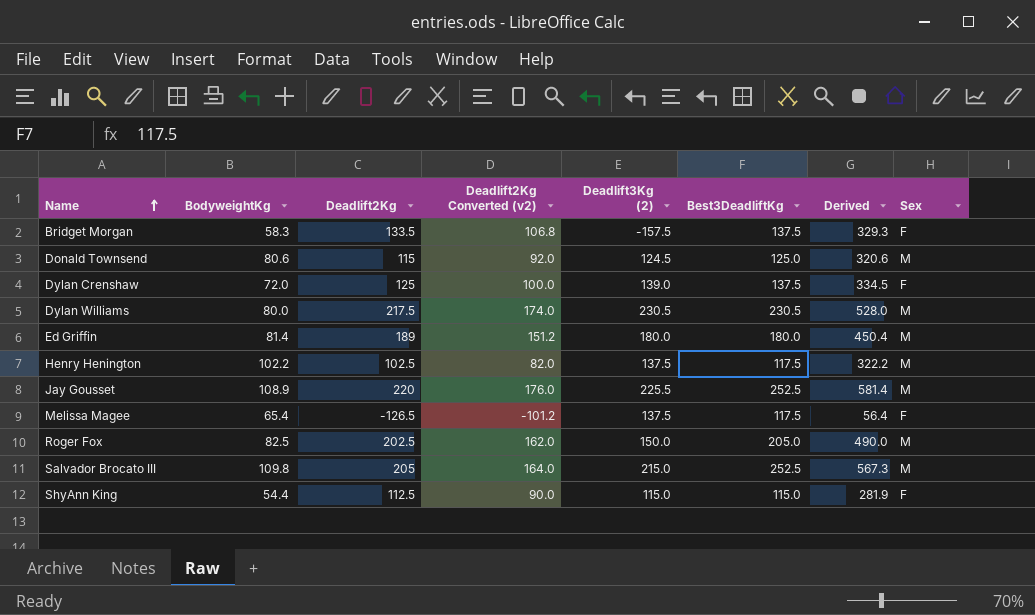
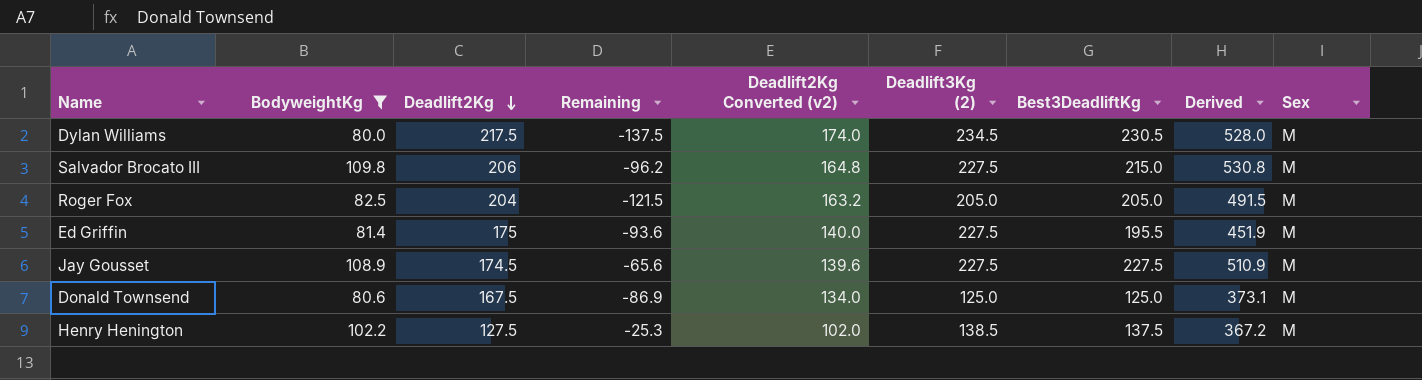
filter: none -> BodyweightKg >= 80.0
row order: Name ascending -> Deadlift2Kg descending
column Remaining | formula: none -> [BodyweightKg] - [Deadlift2Kg]
Dylan Williams | Deadlift3Kg (2): 230.5 -> 234.5
Salvador Brocato III | Deadlift2Kg: 205 -> 206
Salvador Brocato III | Deadlift2Kg Converted (v2): 164.0 -> 164.8
Salvador Brocato III | Deadlift3Kg (2): 215.0 -> 227.5
Salvador Brocato III | Best3DeadliftKg: 252.5 -> 215.0
Salvador Brocato III | Derived: 567.3 -> 530.8
Roger Fox | Deadlift2Kg: 202.5 -> 204
Roger Fox | Deadlift2Kg Converted (v2): 162.0 -> 163.2
Roger Fox | Deadlift3Kg (2): 150.0 -> 205.0
Roger Fox | Derived: 490.0 -> 491.5
Ed Griffin | Deadlift2Kg: 189 -> 175
Ed Griffin | Deadlift2Kg Converted (v2): 151.2 -> 140.0
Ed Griffin | Deadlift3Kg (2): 180.0 -> 227.5
Ed Griffin | Best3DeadliftKg: 180.0 -> 195.5
Ed Griffin | Derived: 450.4 -> 451.9
Jay Gousset | Deadlift2Kg: 220 -> 174.5
Jay Gousset | Deadlift2Kg Converted (v2): 176.0 -> 139.6
Jay Gousset | Deadlift3Kg (2): 225.5 -> 227.5
Jay Gousset | Best3DeadliftKg: 252.5 -> 227.5
Jay Gousset | Derived: 581.4 -> 510.9
Donald Townsend | Deadlift2Kg: 115 -> 167.5
Donald Townsend | Deadlift2Kg Converted (v2): 92.0 -> 134.0
Donald Townsend | Deadlift3Kg (2): 124.5 -> 125.0
Donald Townsend | Derived: 320.6 -> 373.1
Henry Henington | Deadlift2Kg: 102.5 -> 127.5
Henry Henington | Deadlift2Kg Converted (v2): 82.0 -> 102.0
Henry Henington | Deadlift3Kg (2): 137.5 -> 138.5
Henry Henington | Best3DeadliftKg: 117.5 -> 137.5
Henry Henington | Derived: 322.2 -> 367.2

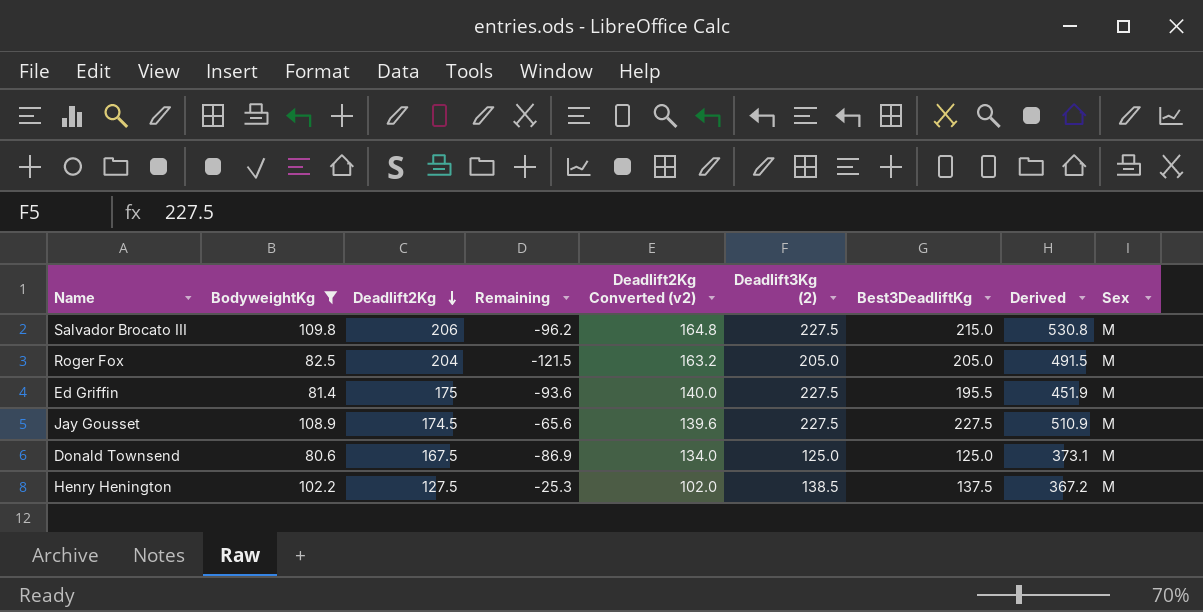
row Dylan Williams: 80.0 | 217.5 | -137.5 | 174.0 | 234.5 | 230.5 | 528.0 | M -> none

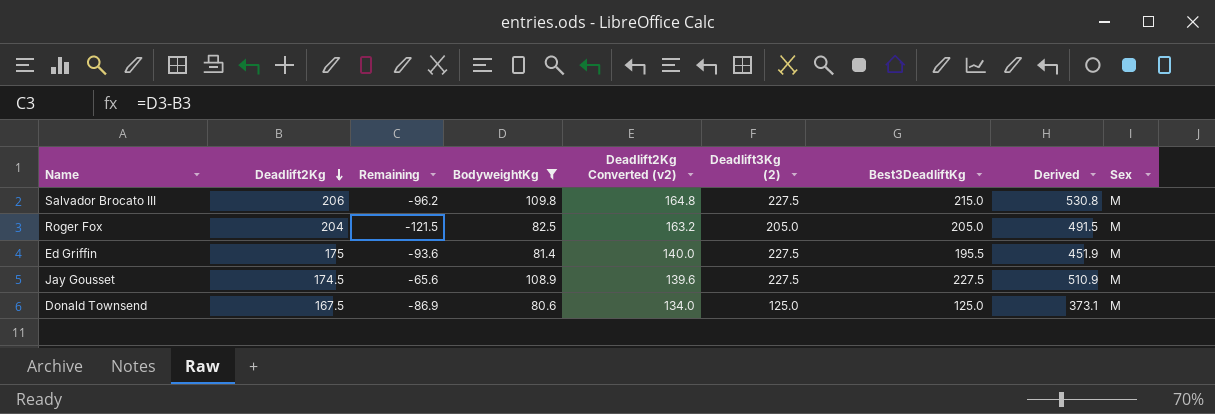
column BodyweightKg | position: 2 -> 4
row Henry Henington: 102.2 | 127.5 | -25.3 | 102.0 | 138.5 | 137.5 | 367.2 | M -> none

